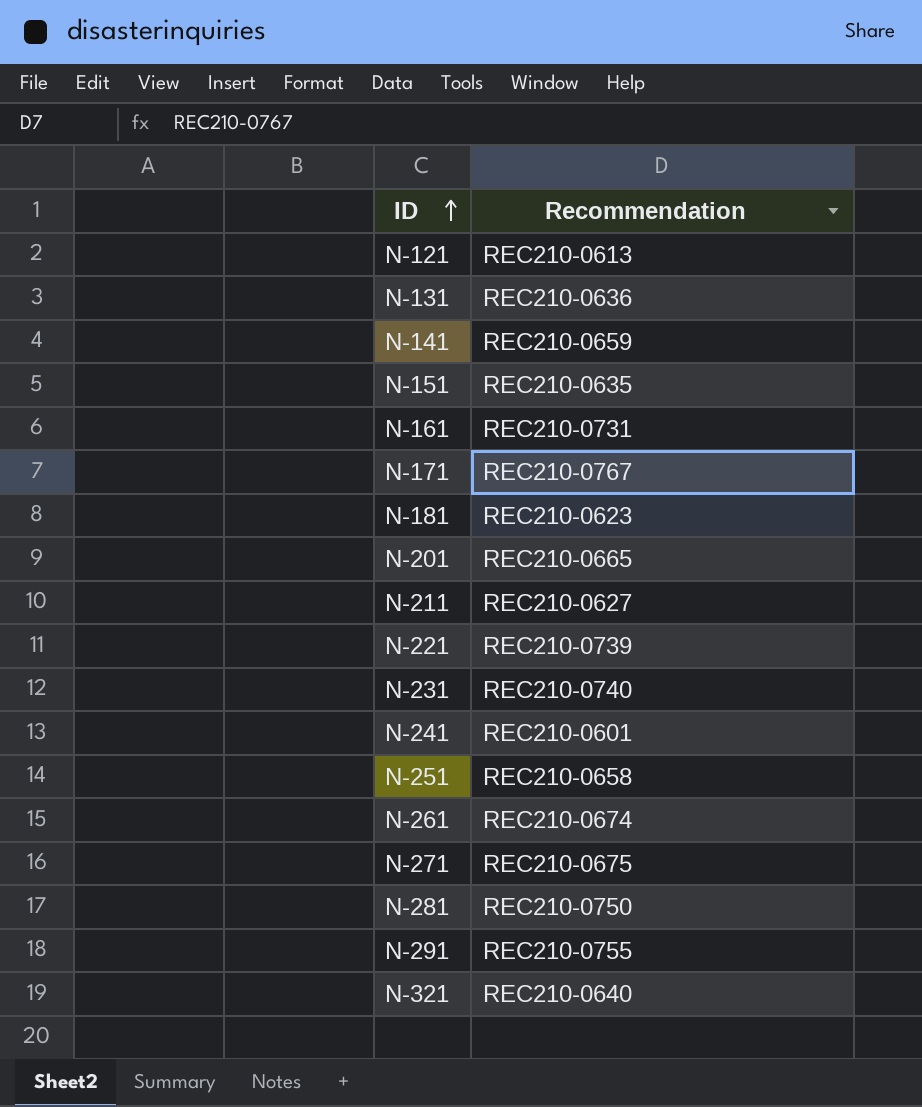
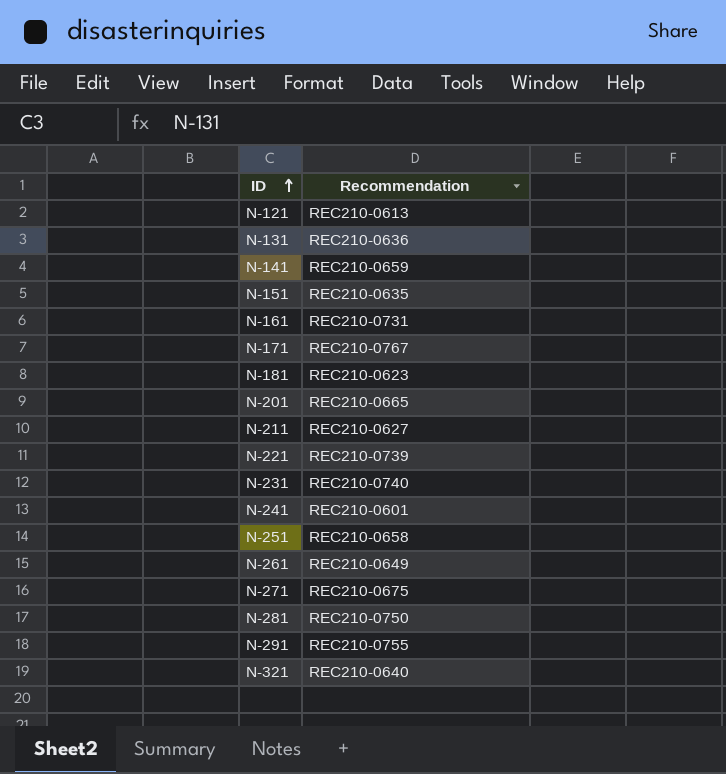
N-261 | Recommendation: REC210-0674 -> REC210-0649

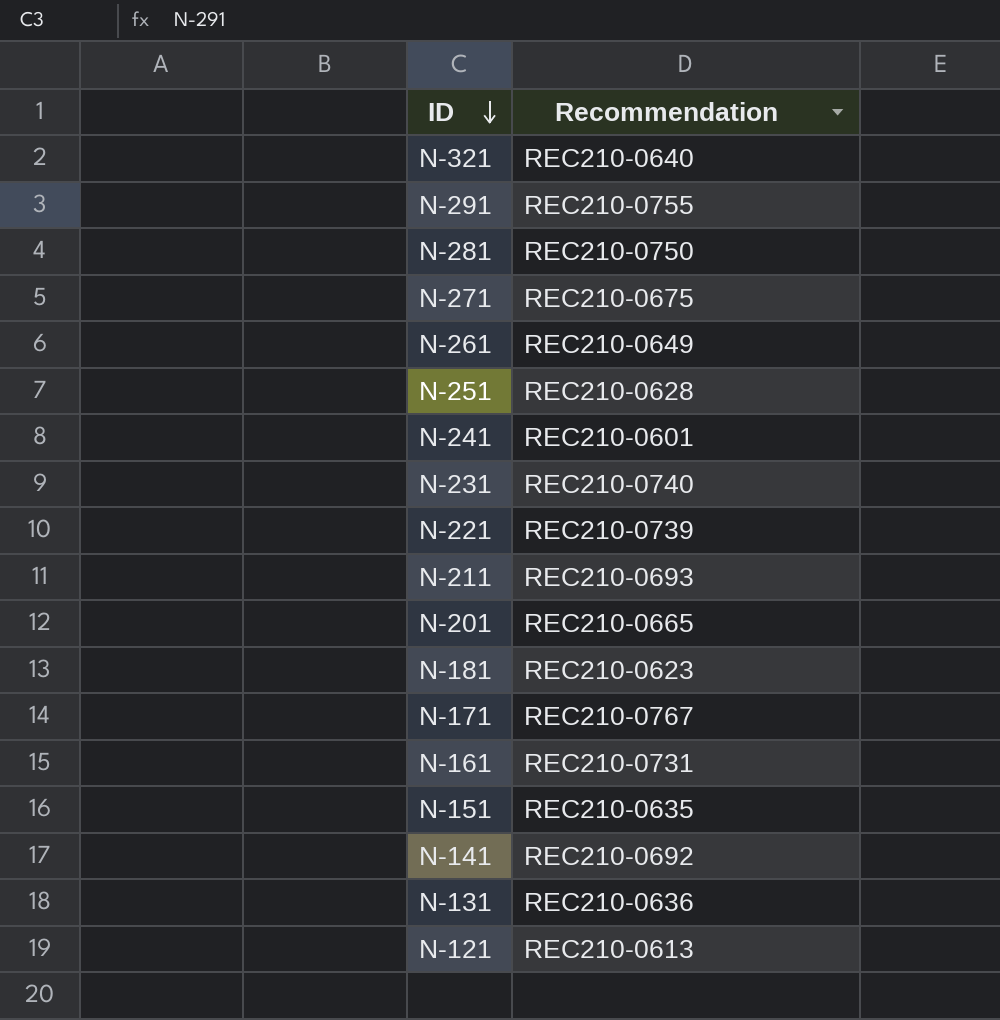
row order: ID ascending -> ID descending
N-251 | Recommendation: REC210-0658 -> REC210-0628
N-211 | Recommendation: REC210-0627 -> REC210-0693
N-141 | Recommendation: REC210-0659 -> REC210-0692

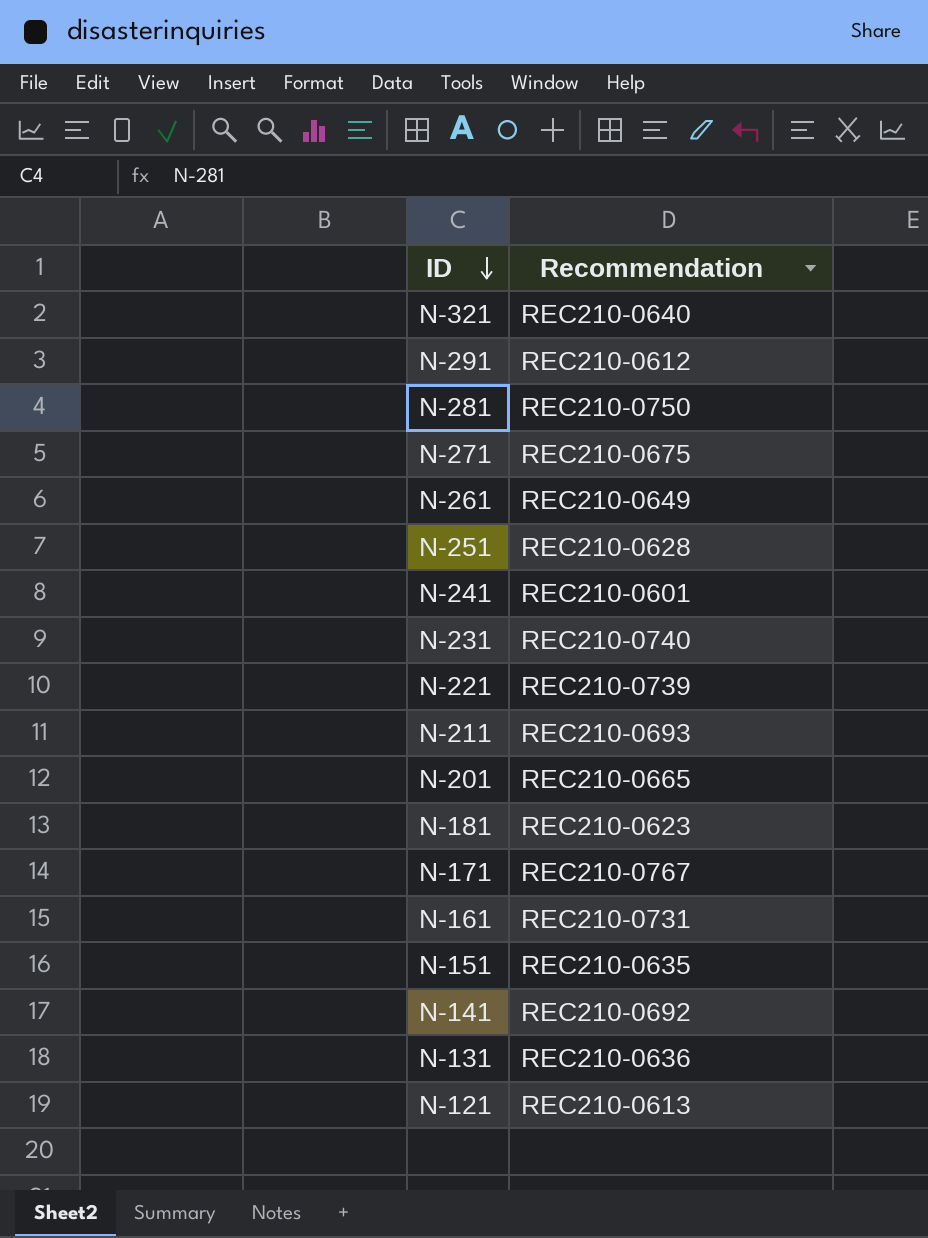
N-291 | Recommendation: REC210-0755 -> REC210-0612

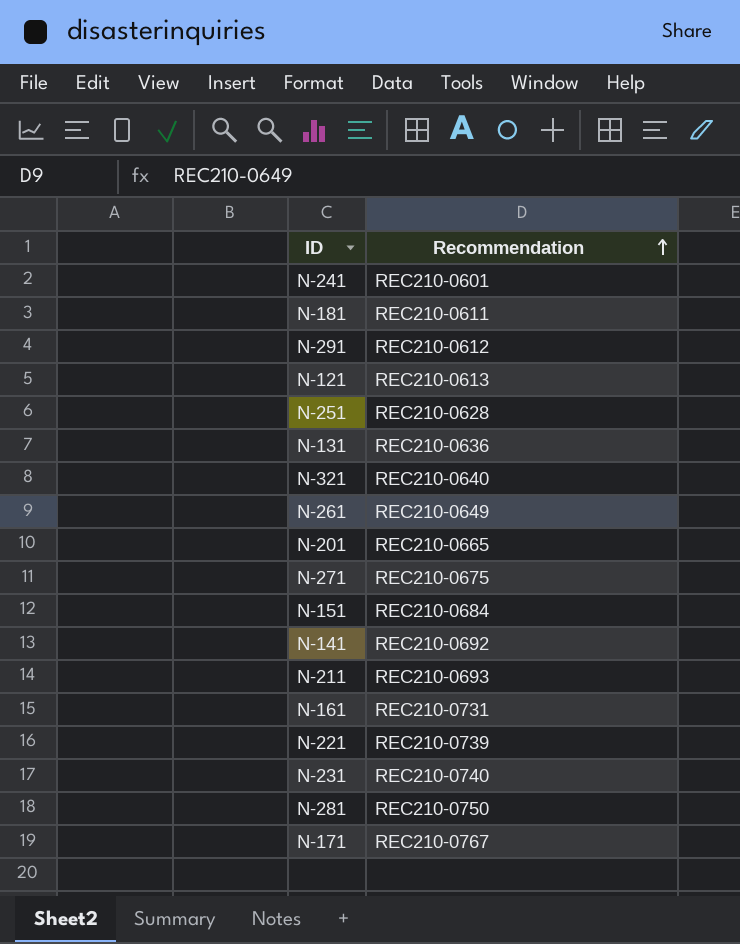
row order: ID descending -> Recommendation ascending
N-181 | Recommendation: REC210-0623 -> REC210-0611
N-151 | Recommendation: REC210-0635 -> REC210-0684

